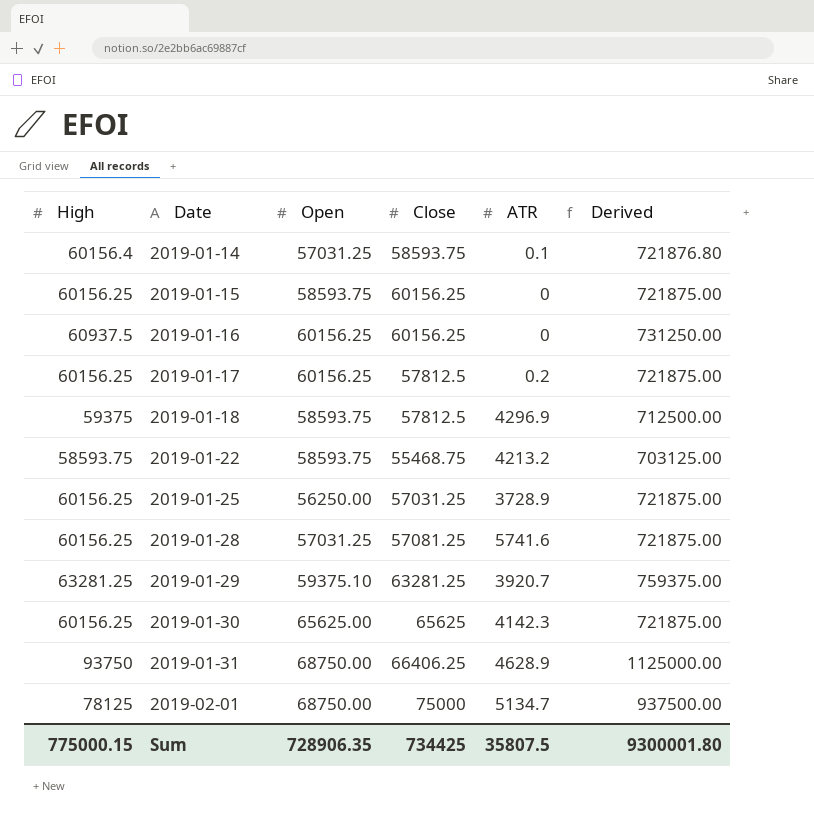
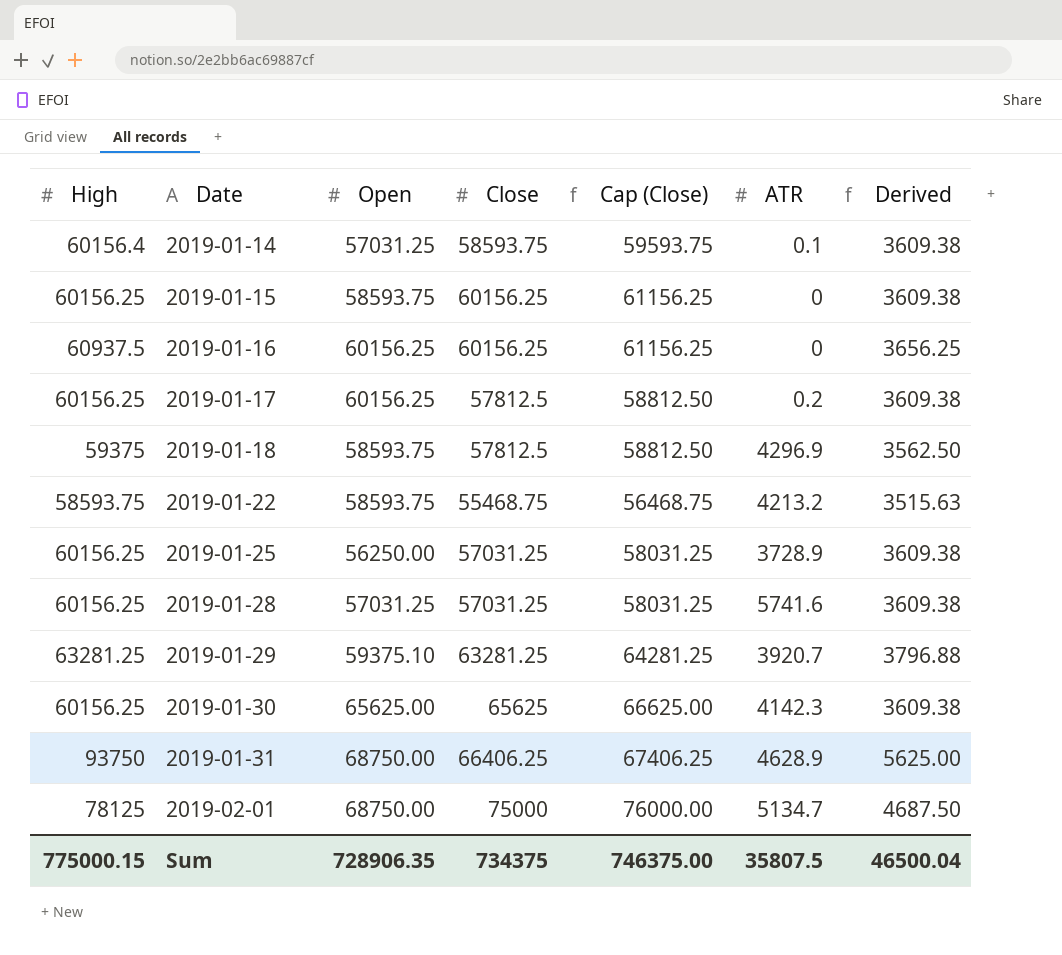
column Cap (Close) | formula: none -> [Close] + 1000
column Derived | formula: [High] * 12 -> [High] * 0.06
2019-01-28 | Close: 57081.25 -> 57031.25
Sum | Close: 734425 -> 734375
Sum | Derived: 9300001.80 -> 46500.04

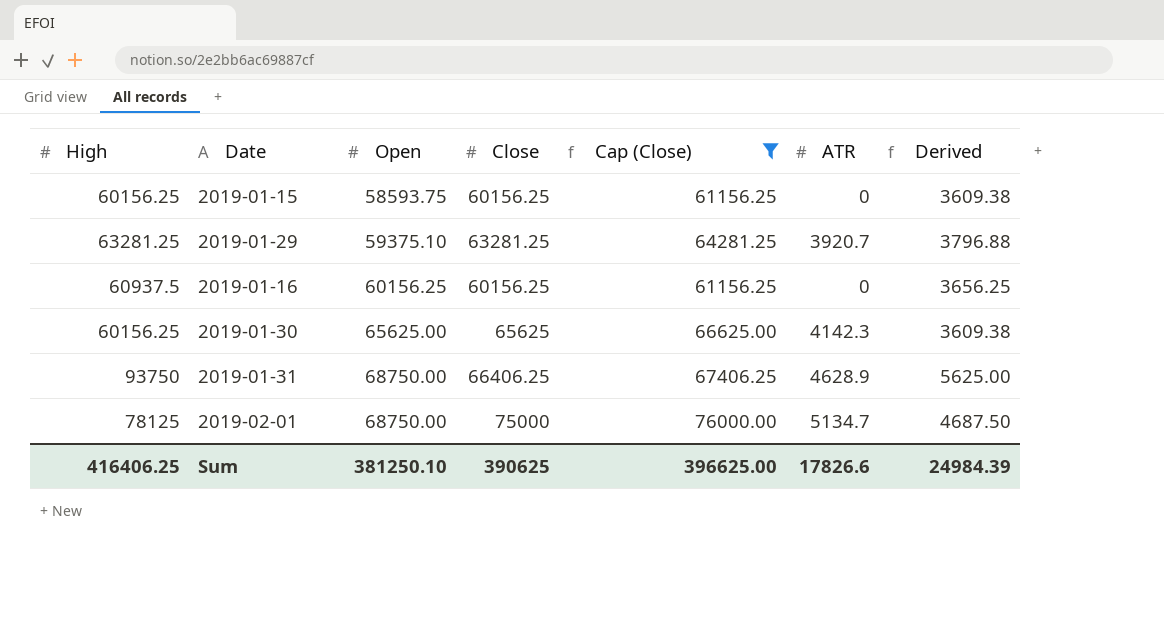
filter: none -> Cap (Close) >= 61156.25
row order: Date ascending -> Open ascending
Sum | High: 775000.15 -> 416406.25
Sum | Open: 728906.35 -> 381250.10
Sum | Close: 734375 -> 390625
Sum | Cap (Close): 746375.00 -> 396625.00
Sum | ATR: 35807.5 -> 17826.6
Sum | Derived: 46500.04 -> 24984.39

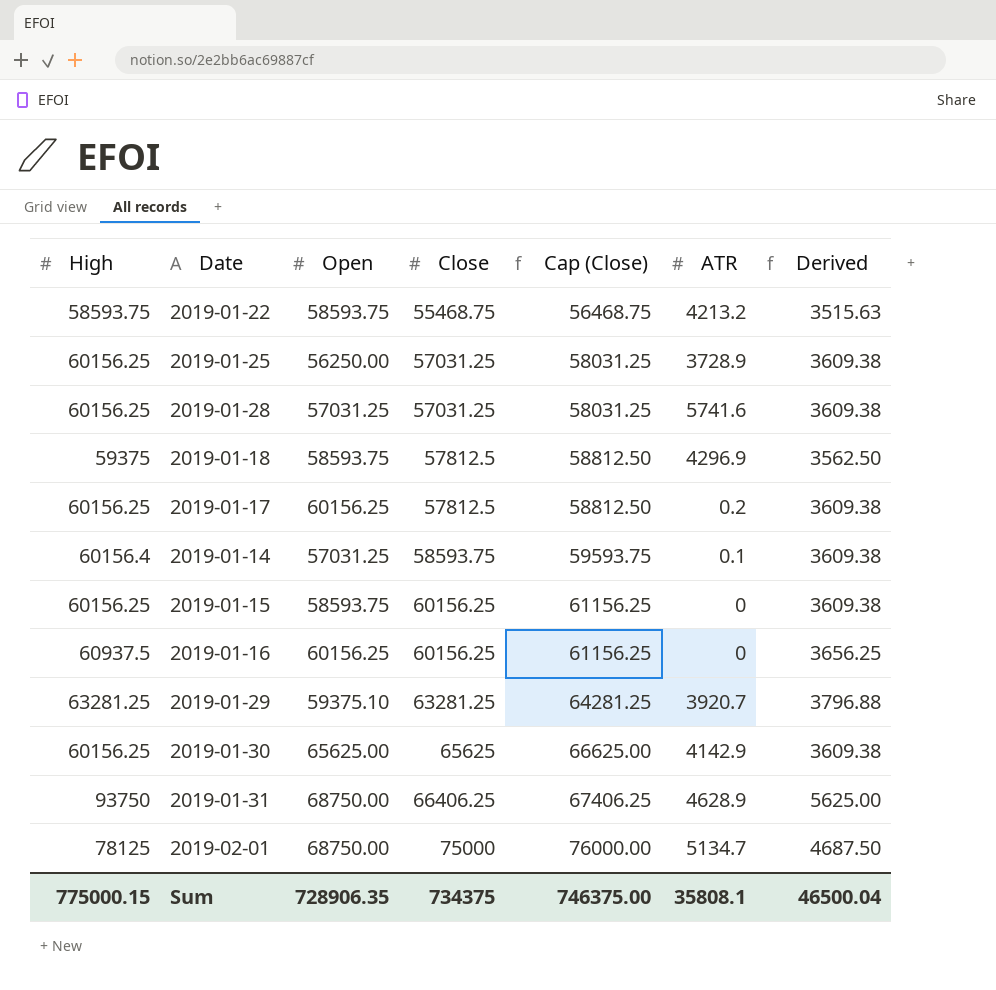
filter: Cap (Close) >= 61156.25 -> none
row order: Open ascending -> Close ascending
2019-01-30 | ATR: 4142.3 -> 4142.9
Sum | High: 416406.25 -> 775000.15
Sum | Open: 381250.10 -> 728906.35
Sum | Close: 390625 -> 734375
Sum | Cap (Close): 396625.00 -> 746375.00
Sum | ATR: 17826.6 -> 35808.1
Sum | Derived: 24984.39 -> 46500.04

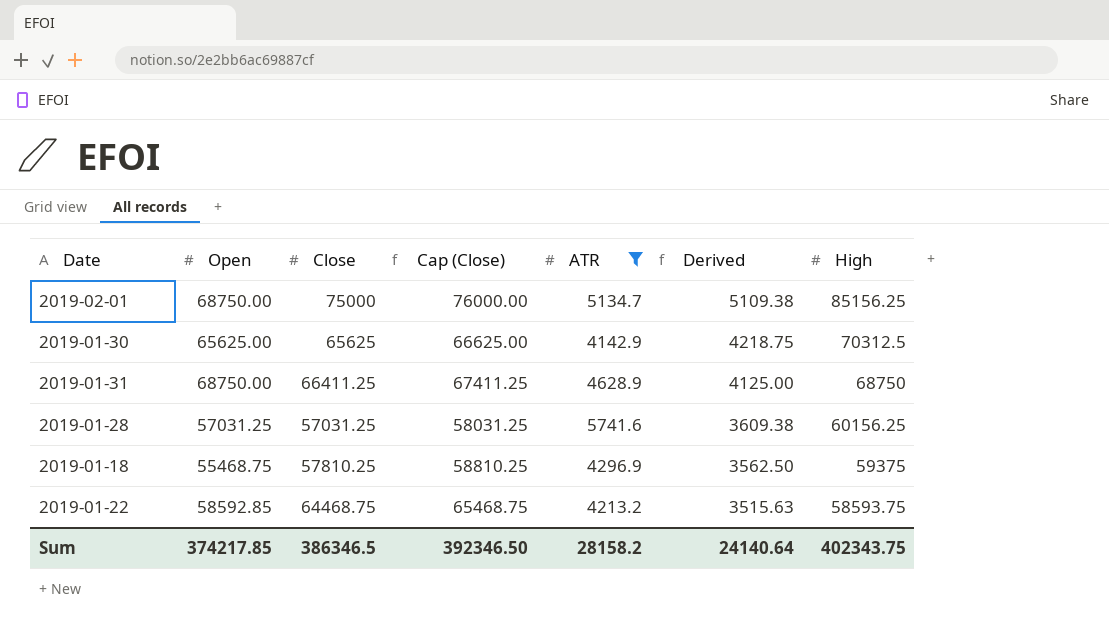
filter: none -> ATR >= 4142.9
row order: Close ascending -> Derived descending
column High | position: 1 -> 7
2019-02-01 | Derived: 4687.50 -> 5109.38
2019-02-01 | High: 78125 -> 85156.25
2019-01-30 | Derived: 3609.38 -> 4218.75
2019-01-30 | High: 60156.25 -> 70312.5
2019-01-31 | Close: 66406.25 -> 66411.25
2019-01-31 | Cap (Close): 67406.25 -> 67411.25
2019-01-31 | Derived: 5625.00 -> 4125.00
2019-01-31 | High: 93750 -> 68750
2019-01-18 | Open: 58593.75 -> 55468.75
2019-01-18 | Close: 57812.5 -> 57810.25
2019-01-18 | Cap (Close): 58812.50 -> 58810.25
2019-01-22 | Open: 58593.75 -> 58592.85
2019-01-22 | Close: 55468.75 -> 64468.75
2019-01-22 | Cap (Close): 56468.75 -> 65468.75
Sum | Open: 728906.35 -> 374217.85
Sum | Close: 734375 -> 386346.5
Sum | Cap (Close): 746375.00 -> 392346.50
Sum | ATR: 35808.1 -> 28158.2
Sum | Derived: 46500.04 -> 24140.64
Sum | High: 775000.15 -> 402343.75

